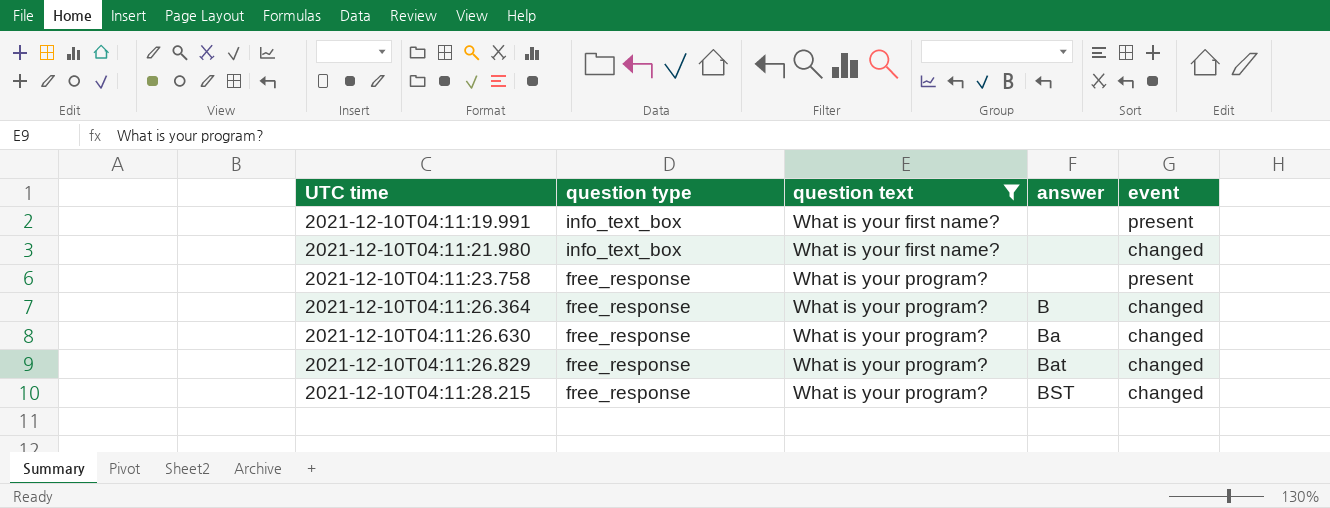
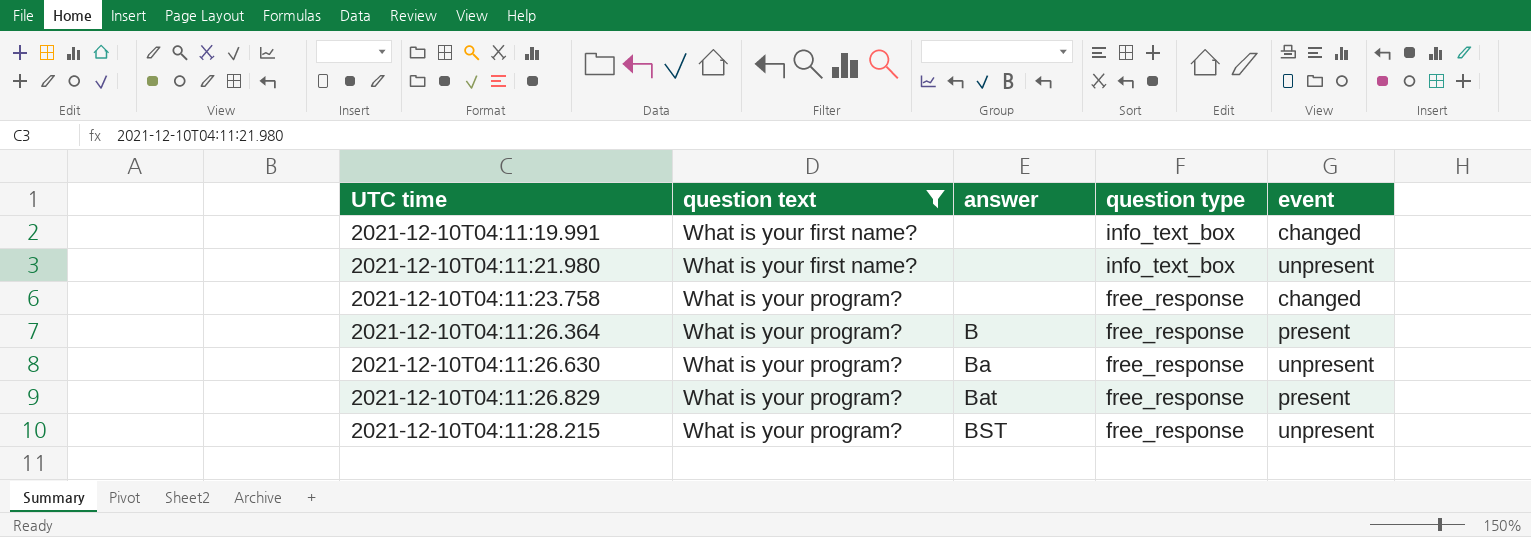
column question type | position: 2 -> 4
2021-12-10T04:11:19.991 | event: present -> changed
2021-12-10T04:11:21.980 | event: changed -> unpresent
2021-12-10T04:11:23.758 | event: present -> changed
2021-12-10T04:11:26.364 | event: changed -> present
2021-12-10T04:11:26.630 | event: changed -> unpresent
2021-12-10T04:11:26.829 | event: changed -> present
2021-12-10T04:11:28.215 | event: changed -> unpresent

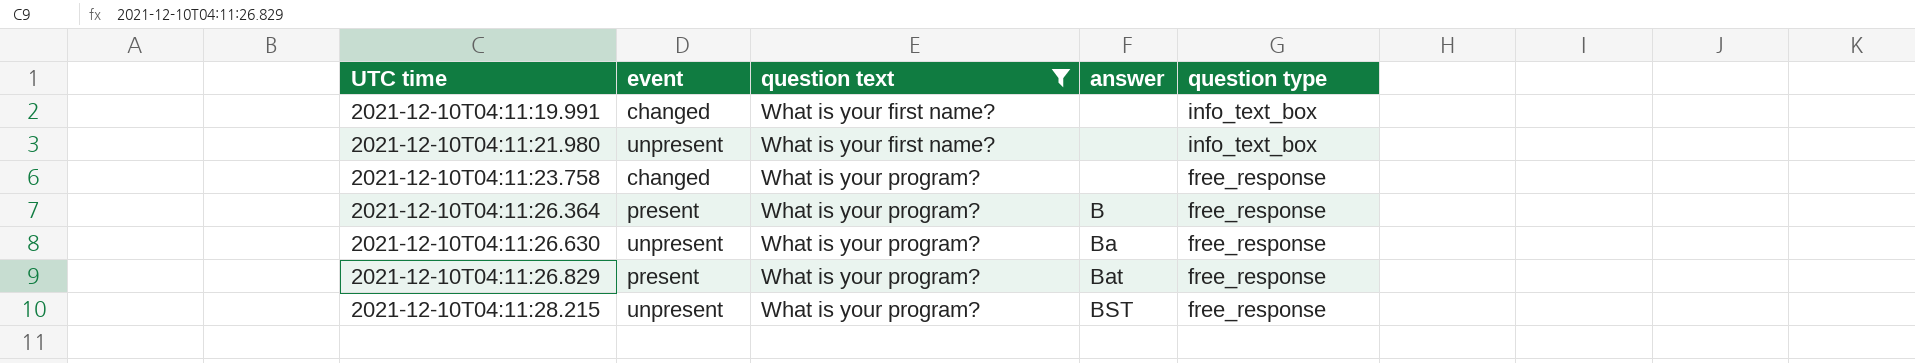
column event | position: 5 -> 2

